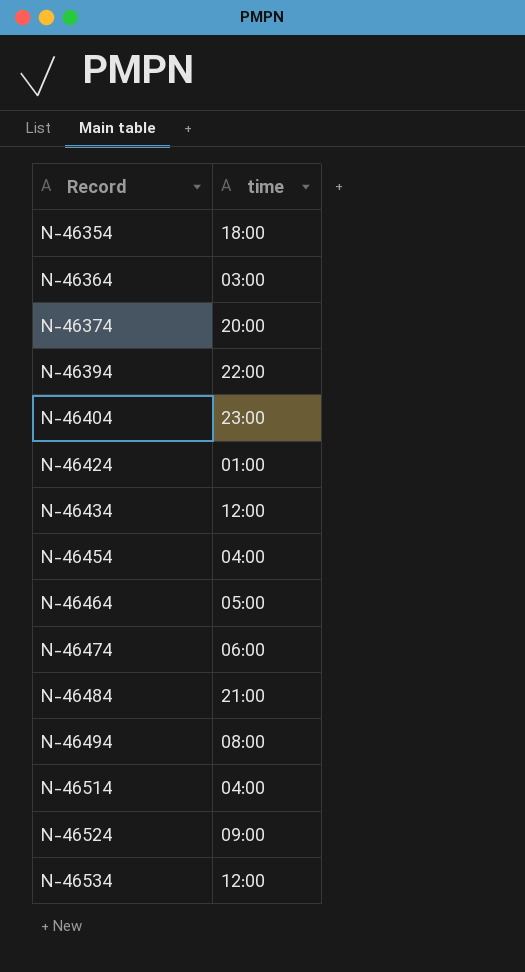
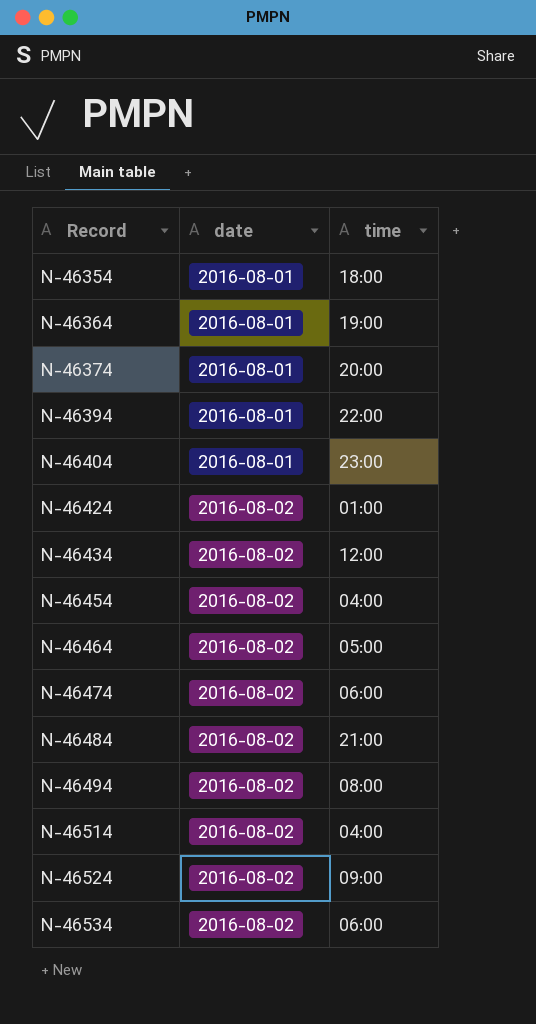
column date | position: none -> 2
N-46364 | time: 03:00 -> 19:00
N-46534 | time: 12:00 -> 06:00

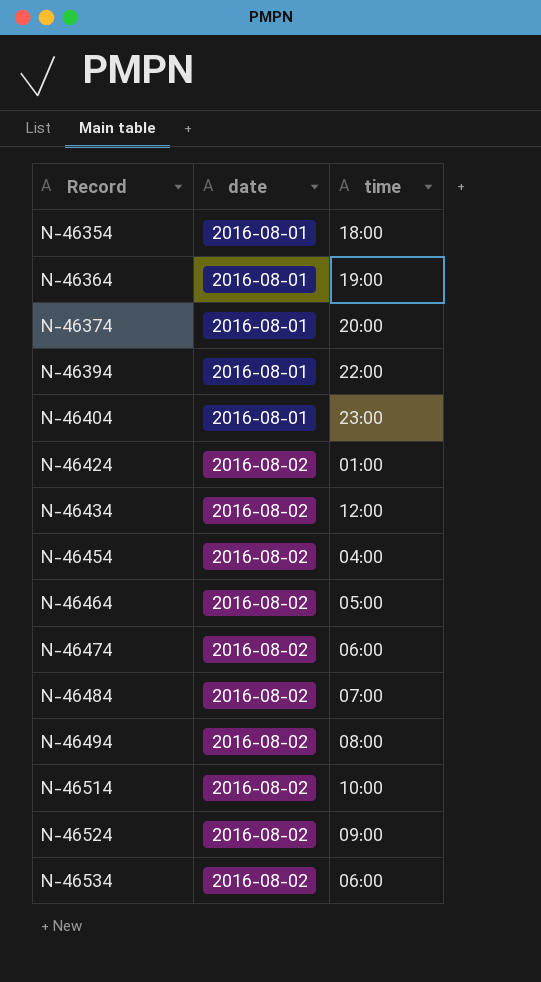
N-46484 | time: 21:00 -> 07:00
N-46514 | time: 04:00 -> 10:00

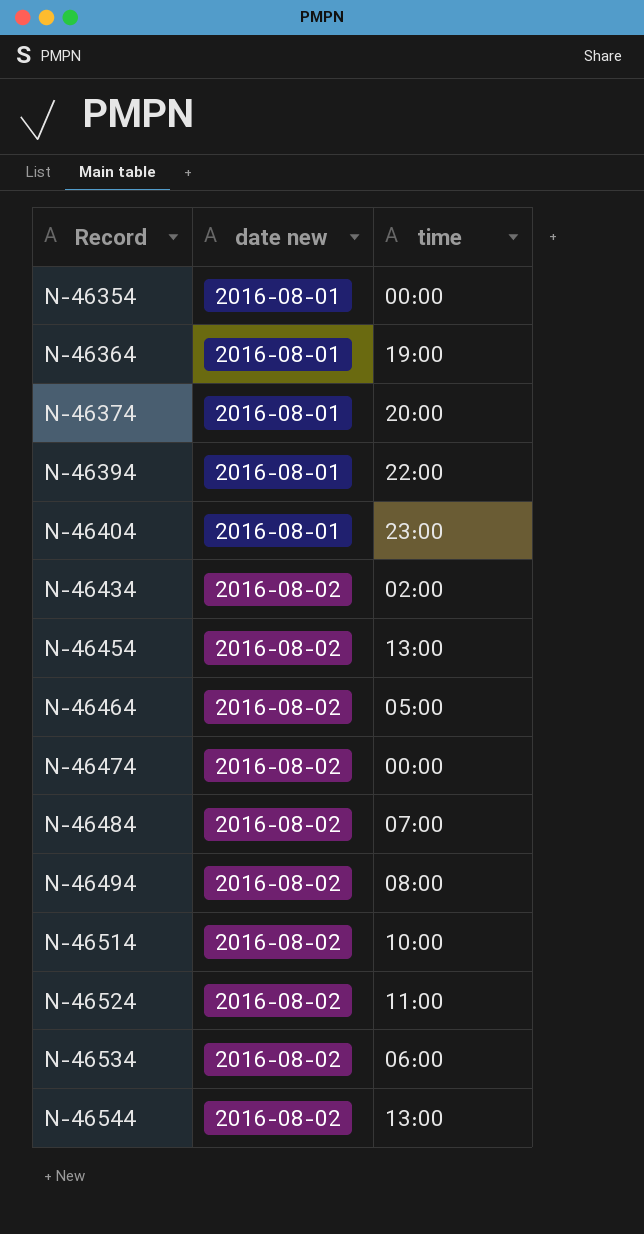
column name: date -> date new
row N-46424: 2016-08-02 | 01:00 -> none
N-46354 | time: 18:00 -> 00:00
N-46434 | time: 12:00 -> 02:00
N-46454 | time: 04:00 -> 13:00
N-46474 | time: 06:00 -> 00:00
N-46524 | time: 09:00 -> 11:00
row N-46544: none -> 2016-08-02 | 13:00

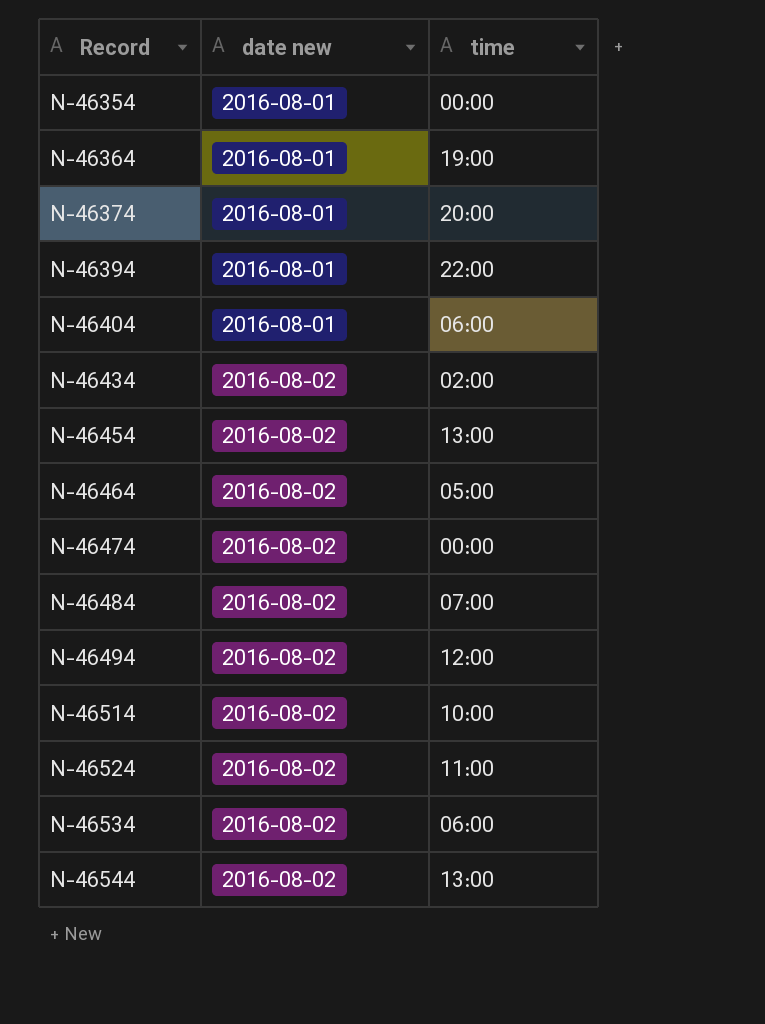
N-46404 | time: 23:00 -> 06:00
N-46494 | time: 08:00 -> 12:00

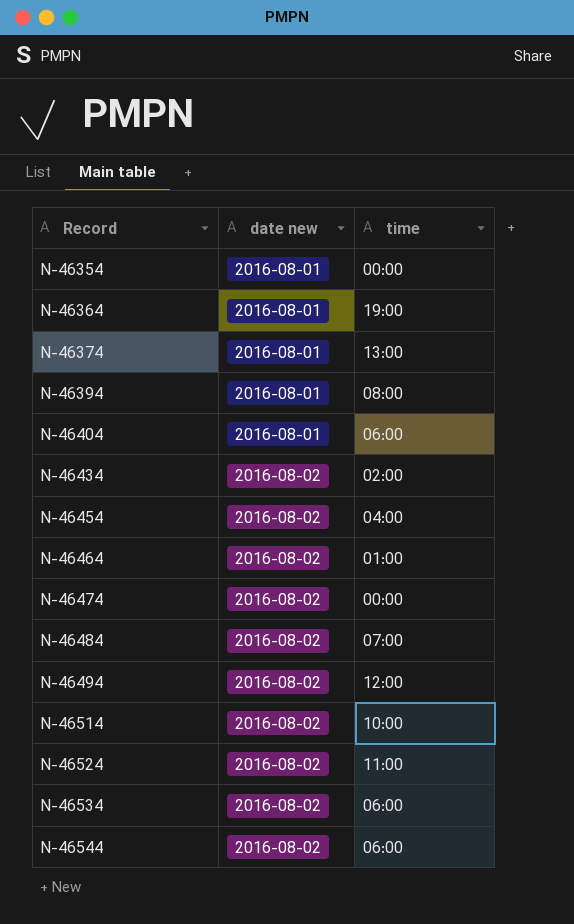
N-46374 | time: 20:00 -> 13:00
N-46394 | time: 22:00 -> 08:00
N-46454 | time: 13:00 -> 04:00
N-46464 | time: 05:00 -> 01:00
N-46544 | time: 13:00 -> 06:00

